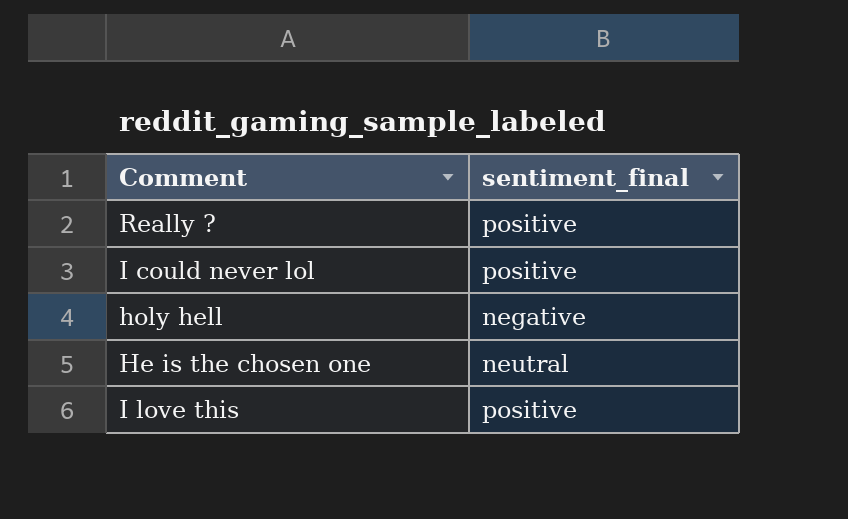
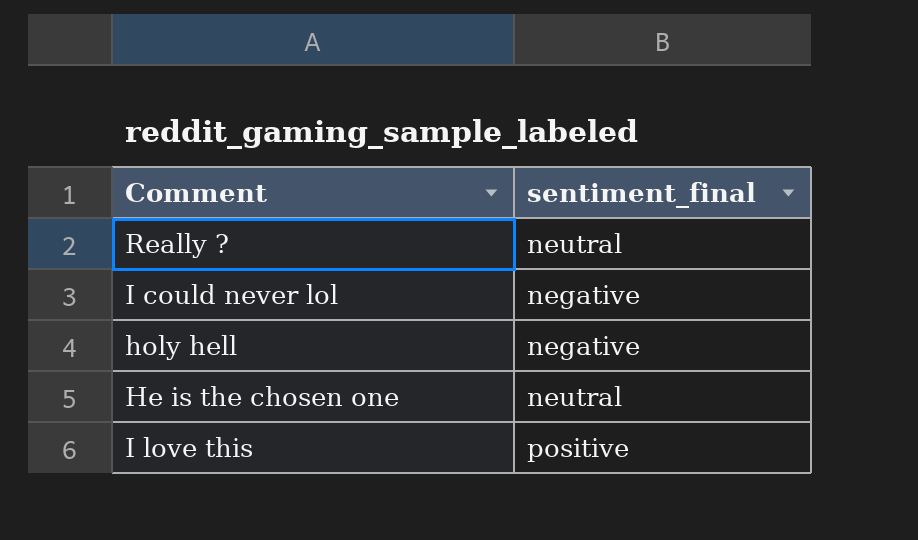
Really ? | sentiment_final: positive -> neutral
I could never lol | sentiment_final: positive -> negative

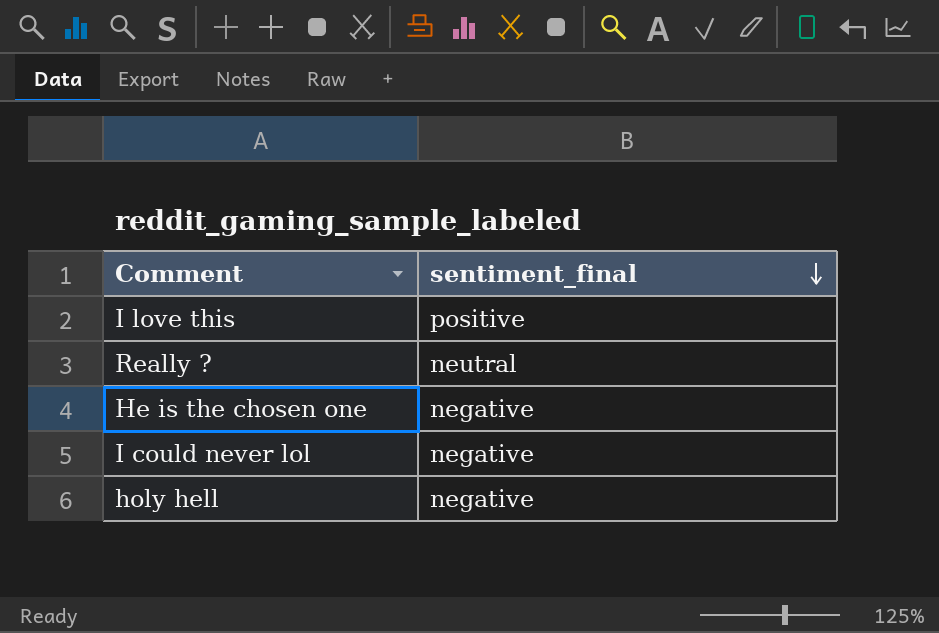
row order: none -> sentiment_final descending
He is the chosen one | sentiment_final: neutral -> negative

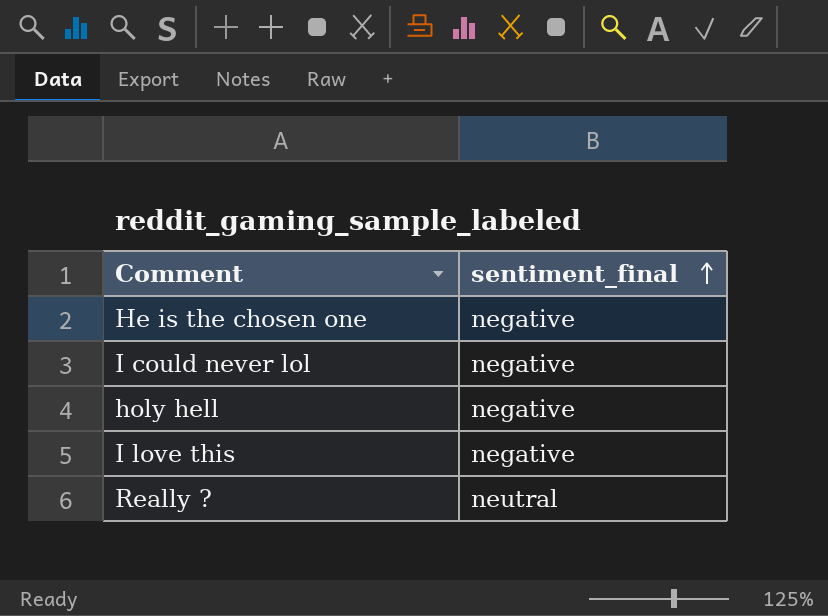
row order: sentiment_final descending -> sentiment_final ascending
I love this | sentiment_final: positive -> negative

